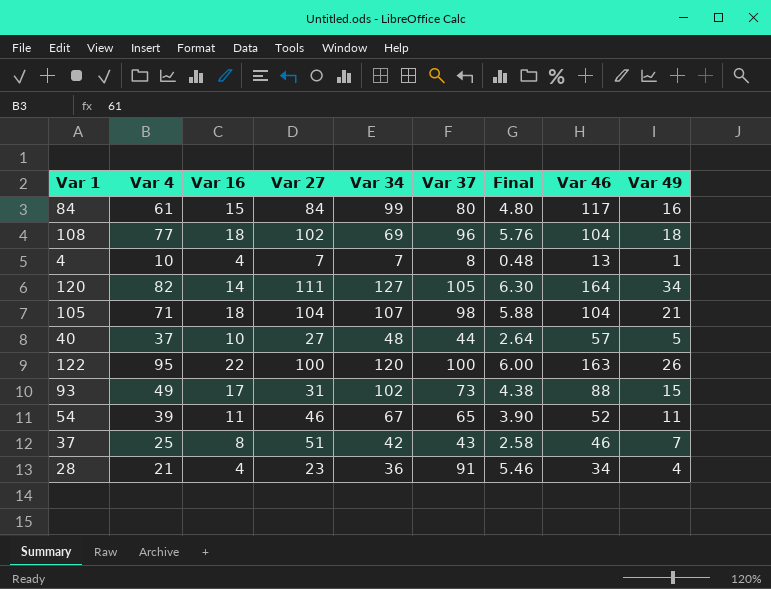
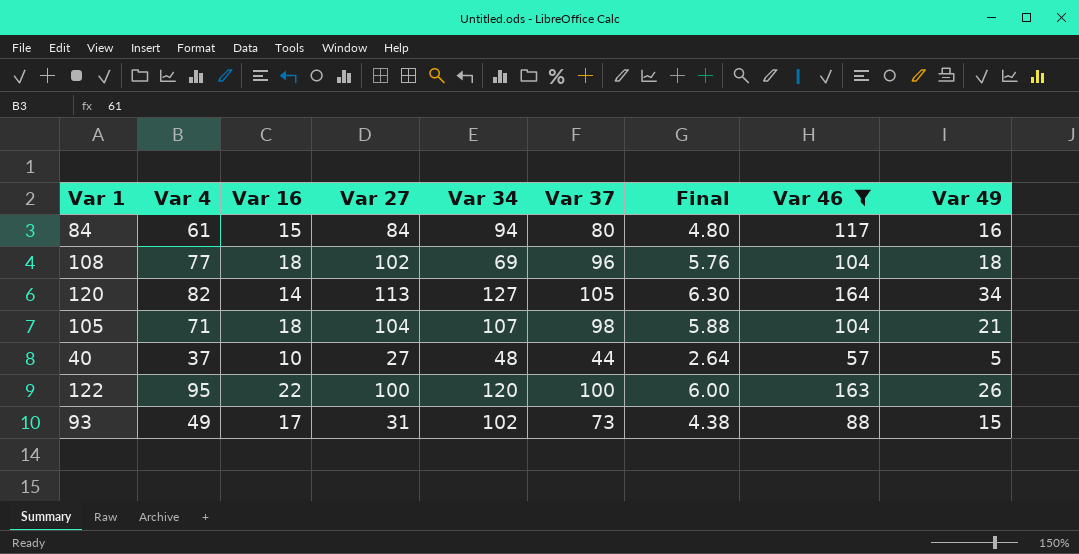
filter: none -> Var 46 >= 57
84 | Var 34: 99 -> 94
120 | Var 27: 111 -> 113

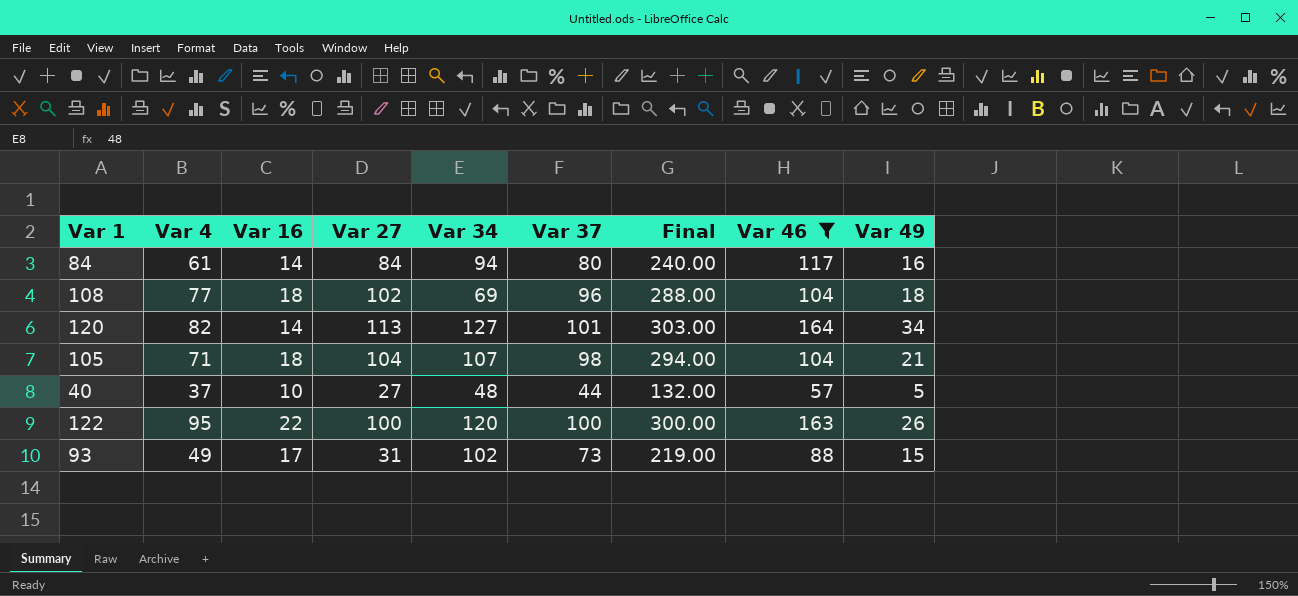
column Final | formula: [Var 37] * 0.06 -> [Var 37] * 3
84 | Var 16: 15 -> 14
120 | Var 37: 105 -> 101

